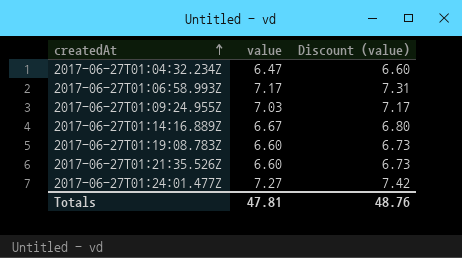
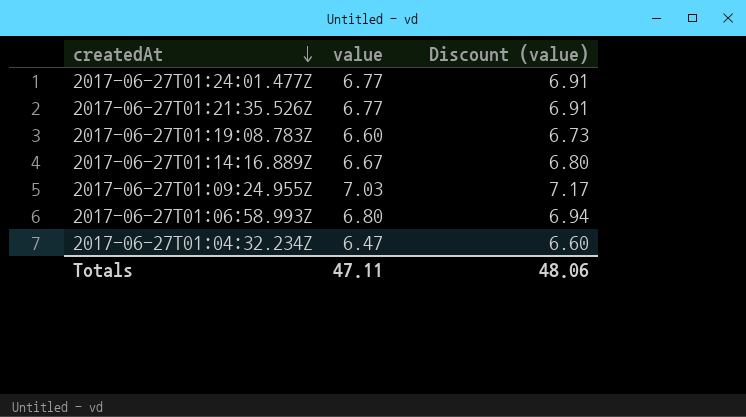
row order: createdAt ascending -> createdAt descending
2017-06-27T01:24:01.477Z | value: 7.27 -> 6.77
2017-06-27T01:24:01.477Z | Discount (value): 7.42 -> 6.91
2017-06-27T01:21:35.526Z | value: 6.60 -> 6.77
2017-06-27T01:21:35.526Z | Discount (value): 6.73 -> 6.91
2017-06-27T01:06:58.993Z | value: 7.17 -> 6.80
2017-06-27T01:06:58.993Z | Discount (value): 7.31 -> 6.94
Totals | value: 47.81 -> 47.11
Totals | Discount (value): 48.76 -> 48.06

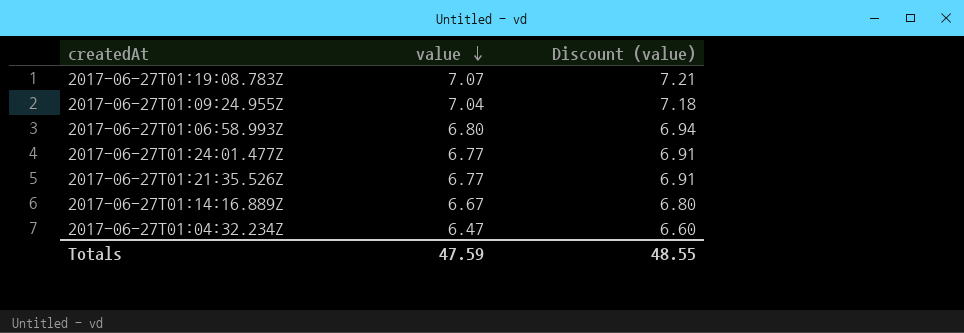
row order: createdAt descending -> value descending
2017-06-27T01:19:08.783Z | value: 6.60 -> 7.07
2017-06-27T01:19:08.783Z | Discount (value): 6.73 -> 7.21
2017-06-27T01:09:24.955Z | value: 7.03 -> 7.04
2017-06-27T01:09:24.955Z | Discount (value): 7.17 -> 7.18
Totals | value: 47.11 -> 47.59
Totals | Discount (value): 48.06 -> 48.55

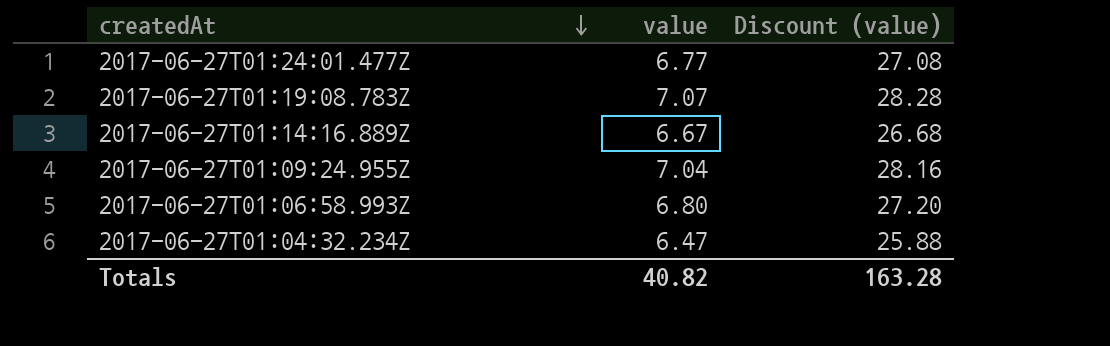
row order: value descending -> createdAt descending
column Discount (value) | formula: [value] * 1.02 -> [value] * 4
row 2017-06-27T01:21:35.526Z: 6.77 | 6.91 -> none
Totals | value: 47.59 -> 40.82
Totals | Discount (value): 48.55 -> 163.28

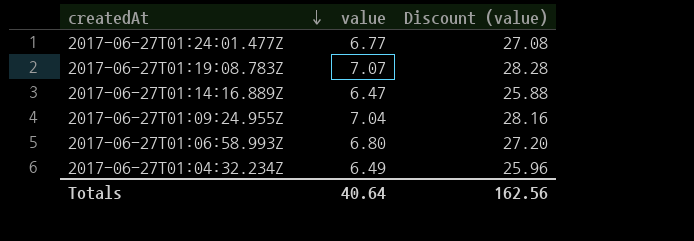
2017-06-27T01:14:16.889Z | value: 6.67 -> 6.47
2017-06-27T01:14:16.889Z | Discount (value): 26.68 -> 25.88
2017-06-27T01:04:32.234Z | value: 6.47 -> 6.49
2017-06-27T01:04:32.234Z | Discount (value): 25.88 -> 25.96
Totals | value: 40.82 -> 40.64
Totals | Discount (value): 163.28 -> 162.56

